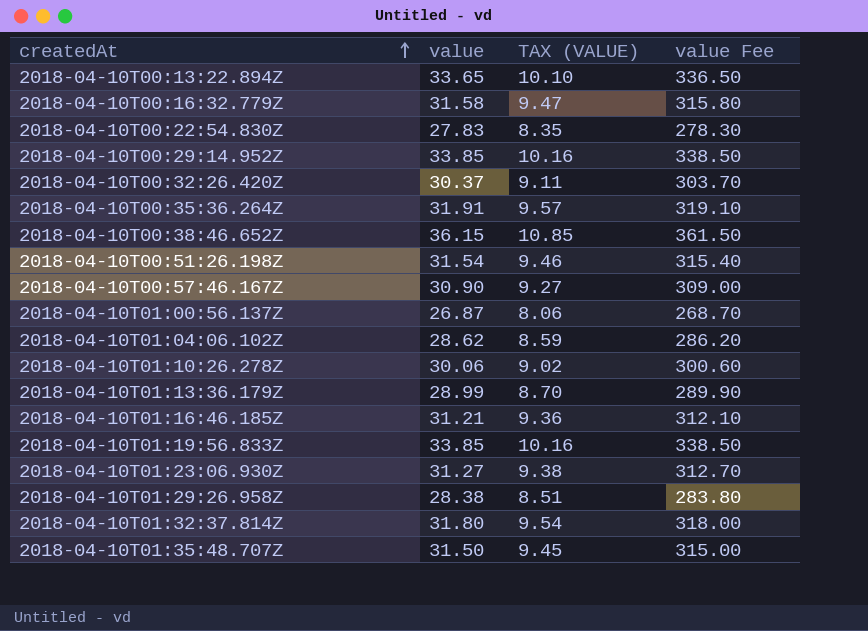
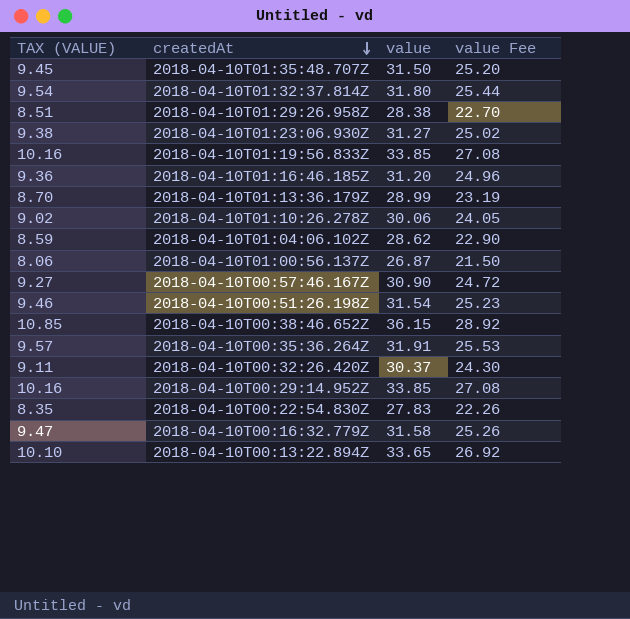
row order: createdAt ascending -> createdAt descending
column TAX (VALUE) | position: 3 -> 1
column value Fee | formula: [value] * 10 -> [value] * 0.8
2018-04-10T01:16:46.185Z | value: 31.21 -> 31.20

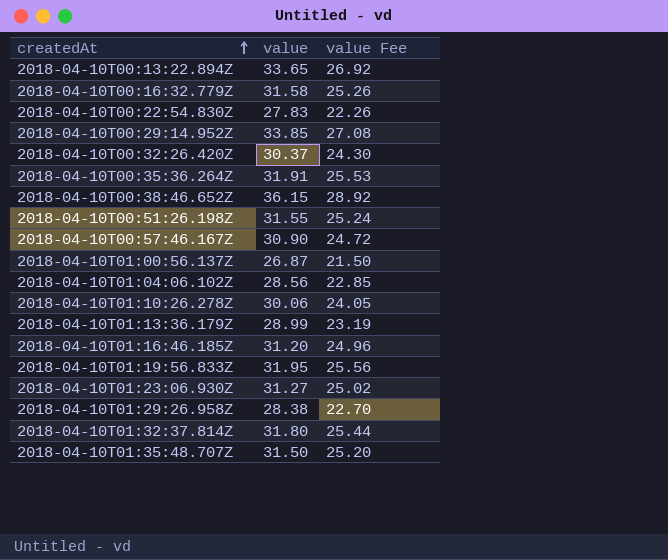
row order: createdAt descending -> createdAt ascending
column TAX (VALUE) | formula: [value] * 0.3 -> none
2018-04-10T00:51:26.198Z | value: 31.54 -> 31.55
2018-04-10T00:51:26.198Z | value Fee: 25.23 -> 25.24
2018-04-10T01:04:06.102Z | value: 28.62 -> 28.56
2018-04-10T01:04:06.102Z | value Fee: 22.90 -> 22.85
2018-04-10T01:19:56.833Z | value: 33.85 -> 31.95
2018-04-10T01:19:56.833Z | value Fee: 27.08 -> 25.56

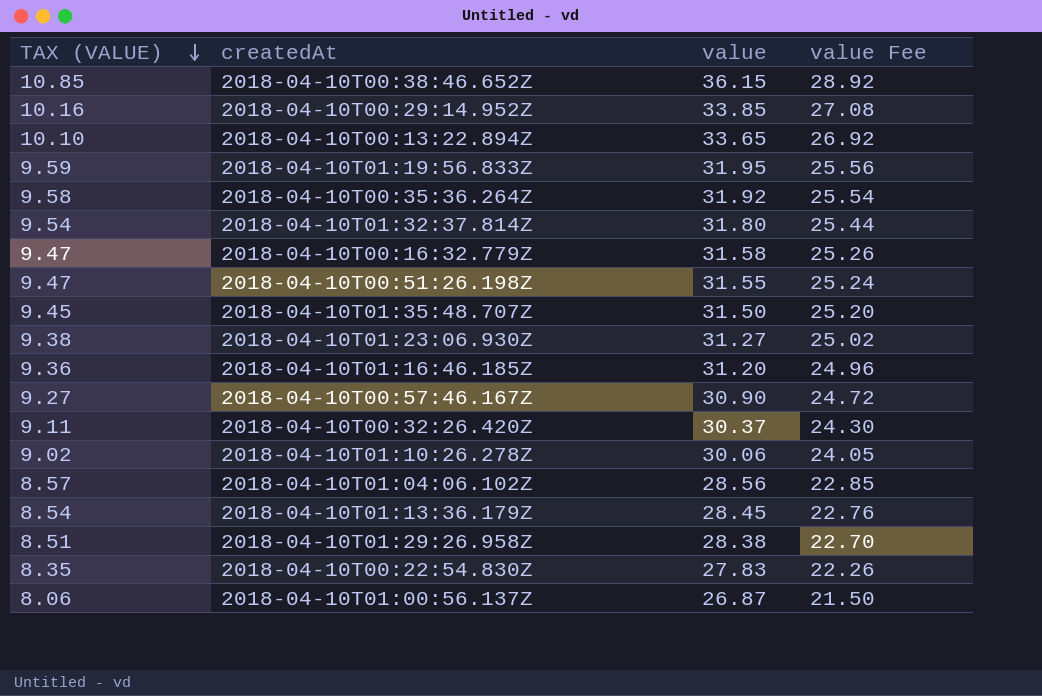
row order: createdAt ascending -> TAX (VALUE) descending
column TAX (VALUE) | formula: none -> [value] * 0.3
2018-04-10T00:35:36.264Z | value: 31.91 -> 31.92
2018-04-10T00:35:36.264Z | value Fee: 25.53 -> 25.54
2018-04-10T01:13:36.179Z | value: 28.99 -> 28.45
2018-04-10T01:13:36.179Z | value Fee: 23.19 -> 22.76

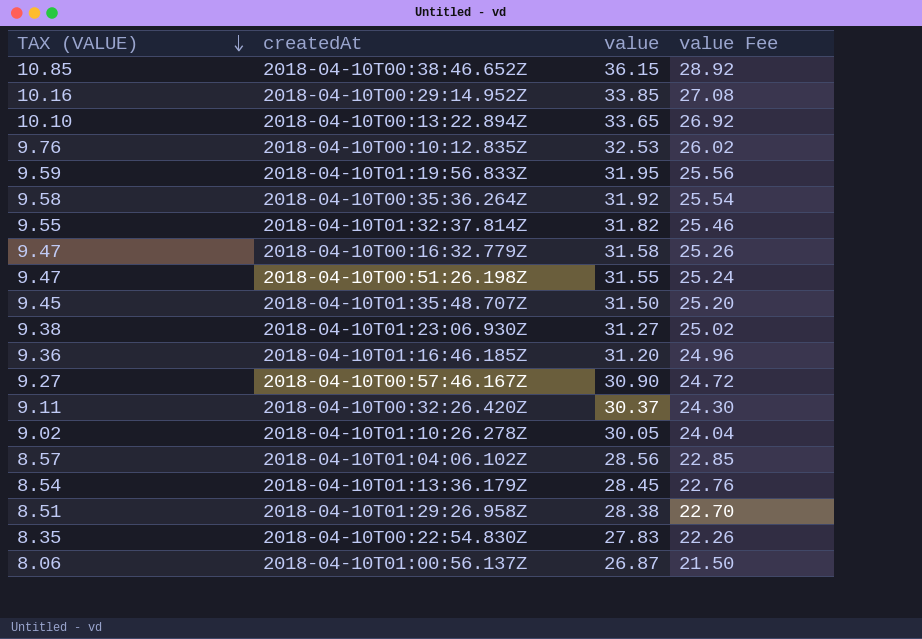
row 2018-04-10T00:10:12.835Z: none -> 9.76 | 32.53 | 26.02
2018-04-10T01:32:37.814Z | TAX (VALUE): 9.54 -> 9.55
2018-04-10T01:32:37.814Z | value: 31.80 -> 31.82
2018-04-10T01:32:37.814Z | value Fee: 25.44 -> 25.46
2018-04-10T01:10:26.278Z | value: 30.06 -> 30.05
2018-04-10T01:10:26.278Z | value Fee: 24.05 -> 24.04

